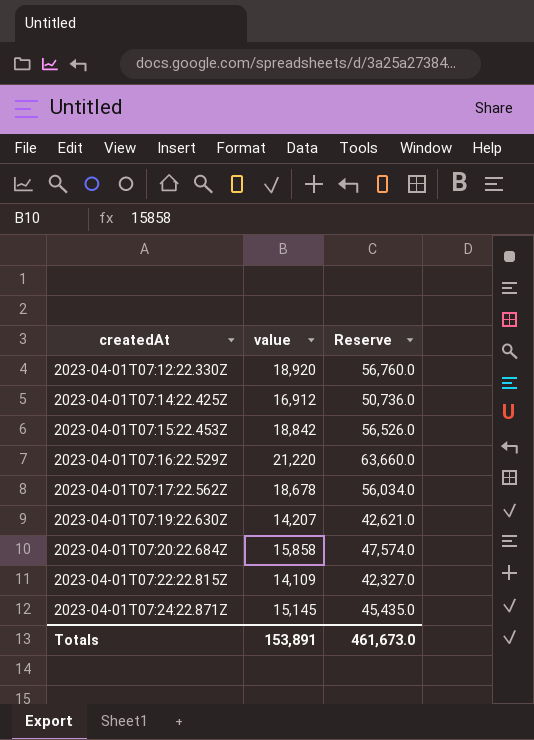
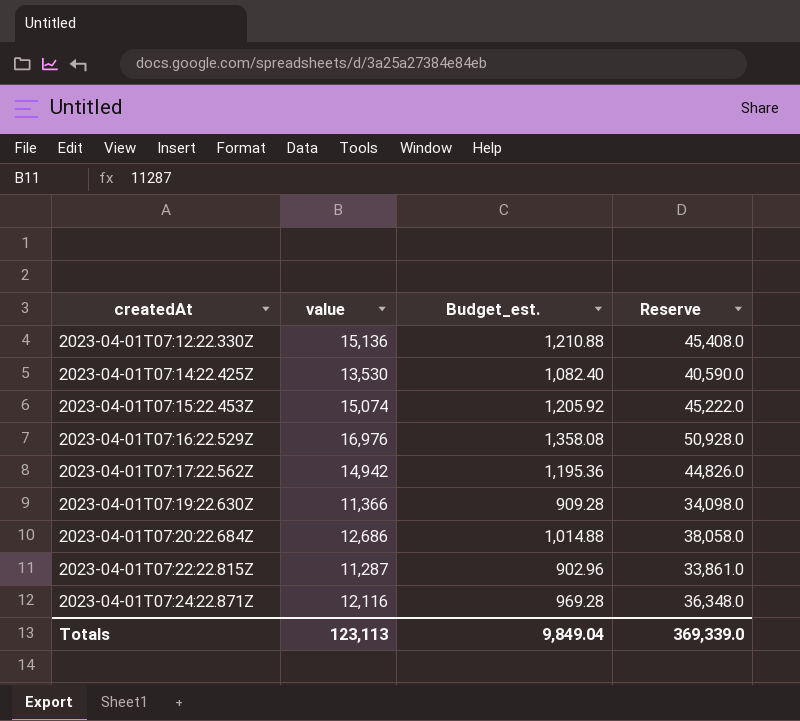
column Budget_est. | formula: none -> [value] * 0.08
2023-04-01T07:12:22.330Z | value: 18,920 -> 15,136
2023-04-01T07:12:22.330Z | Reserve: 56,760.0 -> 45,408.0
2023-04-01T07:14:22.425Z | value: 16,912 -> 13,530
2023-04-01T07:14:22.425Z | Reserve: 50,736.0 -> 40,590.0
2023-04-01T07:15:22.453Z | value: 18,842 -> 15,074
2023-04-01T07:15:22.453Z | Reserve: 56,526.0 -> 45,222.0
2023-04-01T07:16:22.529Z | value: 21,220 -> 16,976
2023-04-01T07:16:22.529Z | Reserve: 63,660.0 -> 50,928.0
2023-04-01T07:17:22.562Z | value: 18,678 -> 14,942
2023-04-01T07:17:22.562Z | Reserve: 56,034.0 -> 44,826.0
2023-04-01T07:19:22.630Z | value: 14,207 -> 11,366
2023-04-01T07:19:22.630Z | Reserve: 42,621.0 -> 34,098.0
2023-04-01T07:20:22.684Z | value: 15,858 -> 12,686
2023-04-01T07:20:22.684Z | Reserve: 47,574.0 -> 38,058.0
2023-04-01T07:22:22.815Z | value: 14,109 -> 11,287
2023-04-01T07:22:22.815Z | Reserve: 42,327.0 -> 33,861.0
2023-04-01T07:24:22.871Z | value: 15,145 -> 12,116
2023-04-01T07:24:22.871Z | Reserve: 45,435.0 -> 36,348.0
Totals | value: 153,891 -> 123,113
Totals | Reserve: 461,673.0 -> 369,339.0

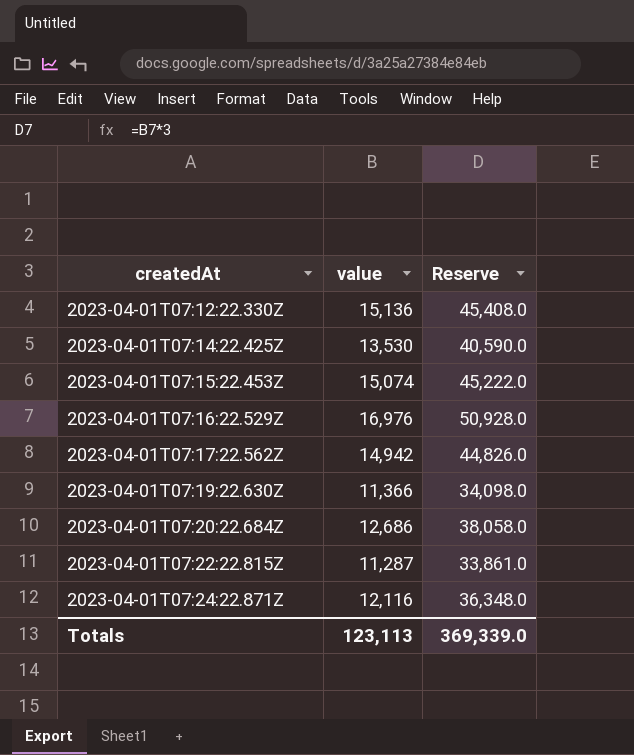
column Budget_est. | formula: [value] * 0.08 -> none

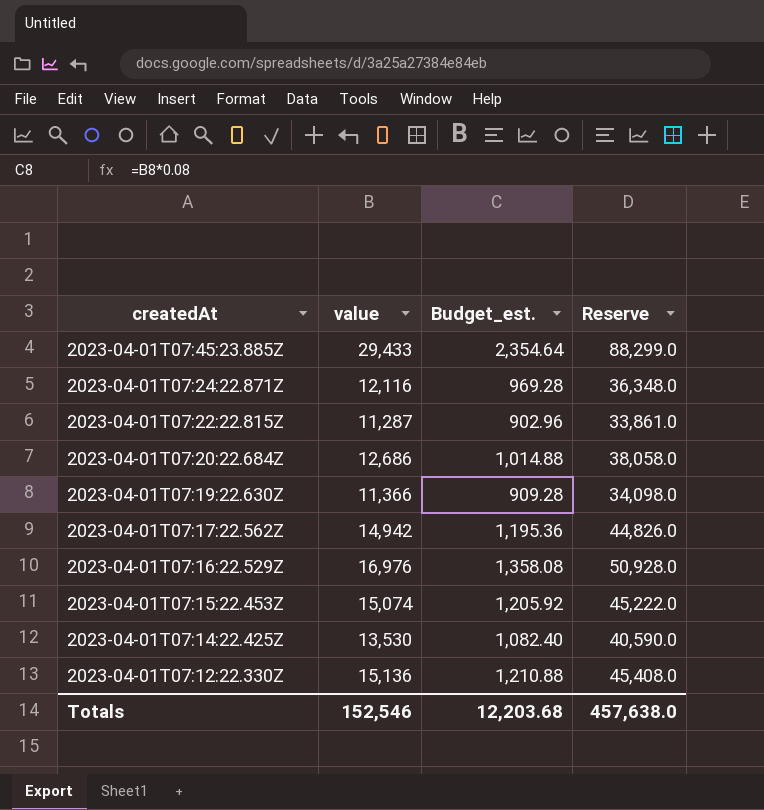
row order: createdAt ascending -> createdAt descending
column Budget_est. | formula: none -> [value] * 0.08
row 2023-04-01T07:45:23.885Z: none -> 29,433 | 2,354.64 | 88,299.0
Totals | value: 123,113 -> 152,546
Totals | Reserve: 369,339.0 -> 457,638.0

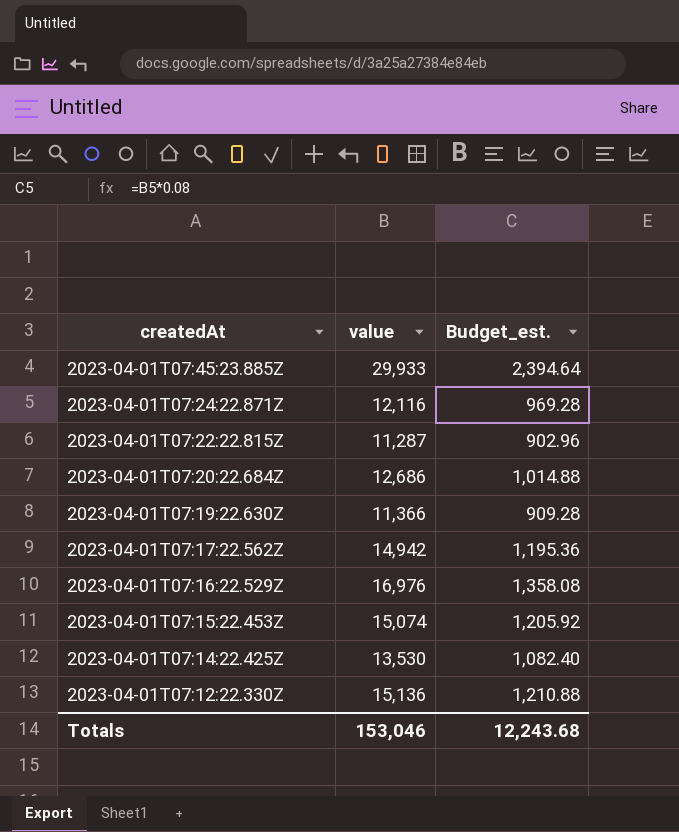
column Reserve | formula: [value] * 3 -> none
2023-04-01T07:45:23.885Z | value: 29,433 -> 29,933
2023-04-01T07:45:23.885Z | Budget_est.: 2,354.64 -> 2,394.64
Totals | value: 152,546 -> 153,046
Totals | Budget_est.: 12,203.68 -> 12,243.68

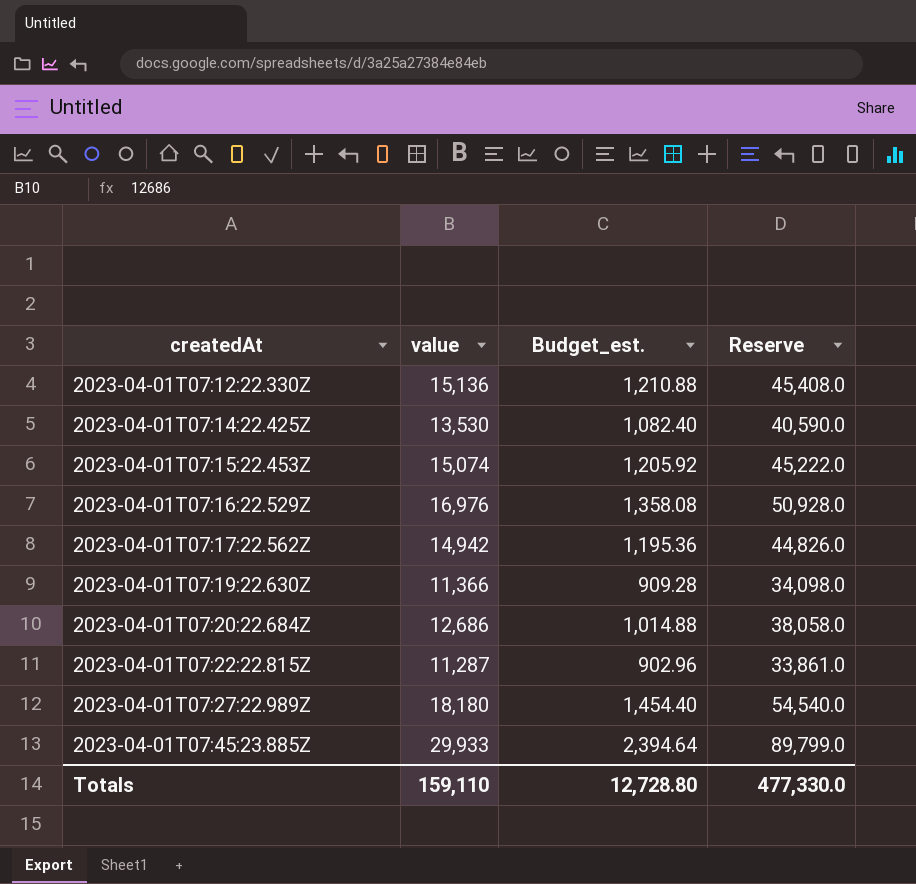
row order: createdAt descending -> createdAt ascending
column Reserve | formula: none -> [value] * 3
row 2023-04-01T07:24:22.871Z: 12,116 | 969.28 -> none
row 2023-04-01T07:27:22.989Z: none -> 18,180 | 1,454.40 | 54,540.0
Totals | value: 153,046 -> 159,110
Totals | Budget_est.: 12,243.68 -> 12,728.80

